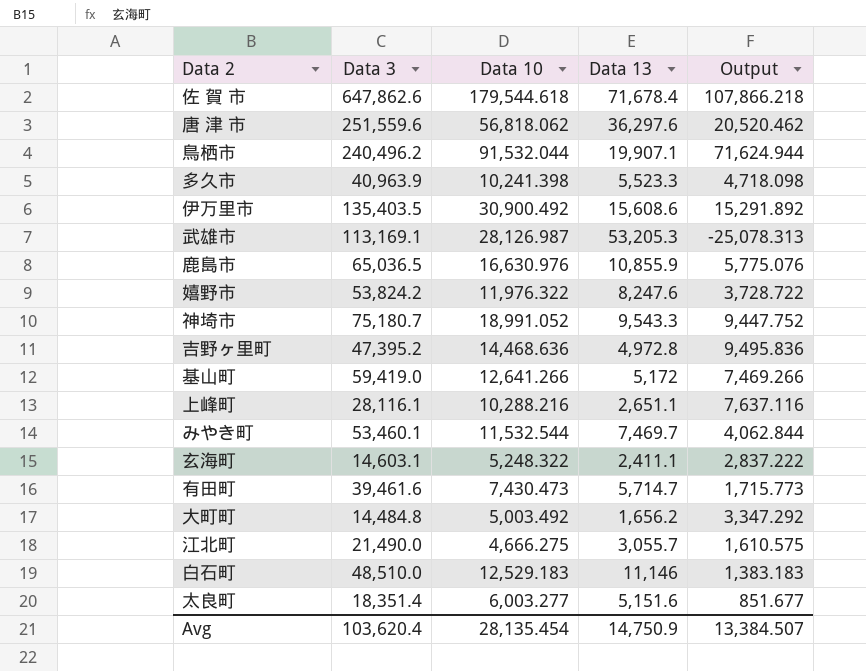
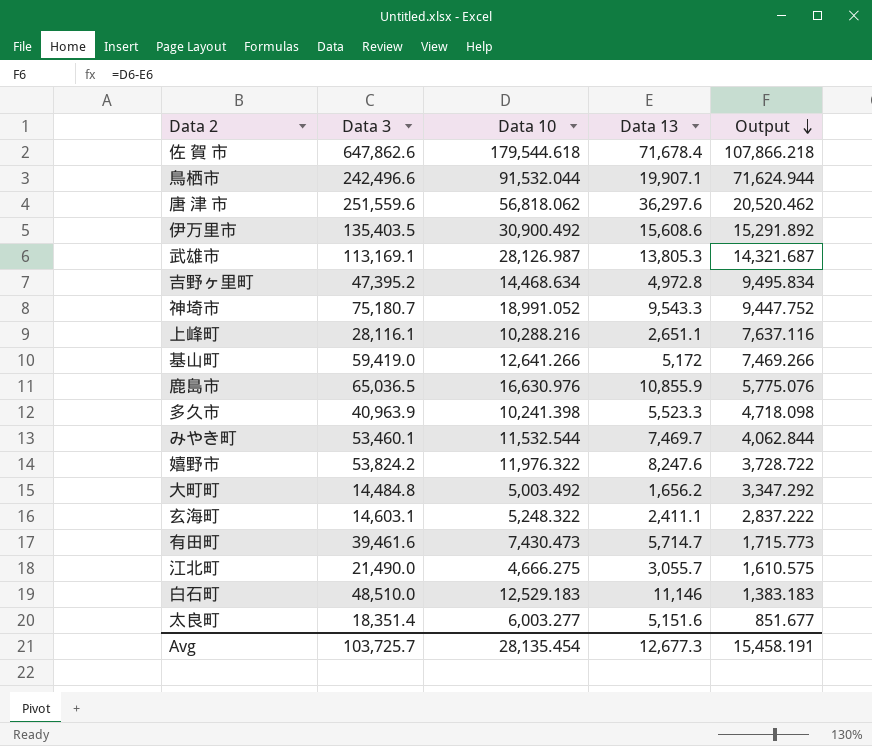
row order: none -> Output descending
鳥栖市 | Data 3: 240,496.2 -> 242,496.6
武雄市 | Data 13: 53,205.3 -> 13,805.3
武雄市 | Output: -25,078.313 -> 14,321.687
吉野ヶ里町 | Data 10: 14,468.636 -> 14,468.634
吉野ヶ里町 | Output: 9,495.836 -> 9,495.834
Avg | Data 3: 103,620.4 -> 103,725.7
Avg | Data 13: 14,750.9 -> 12,677.3
Avg | Output: 13,384.507 -> 15,458.191

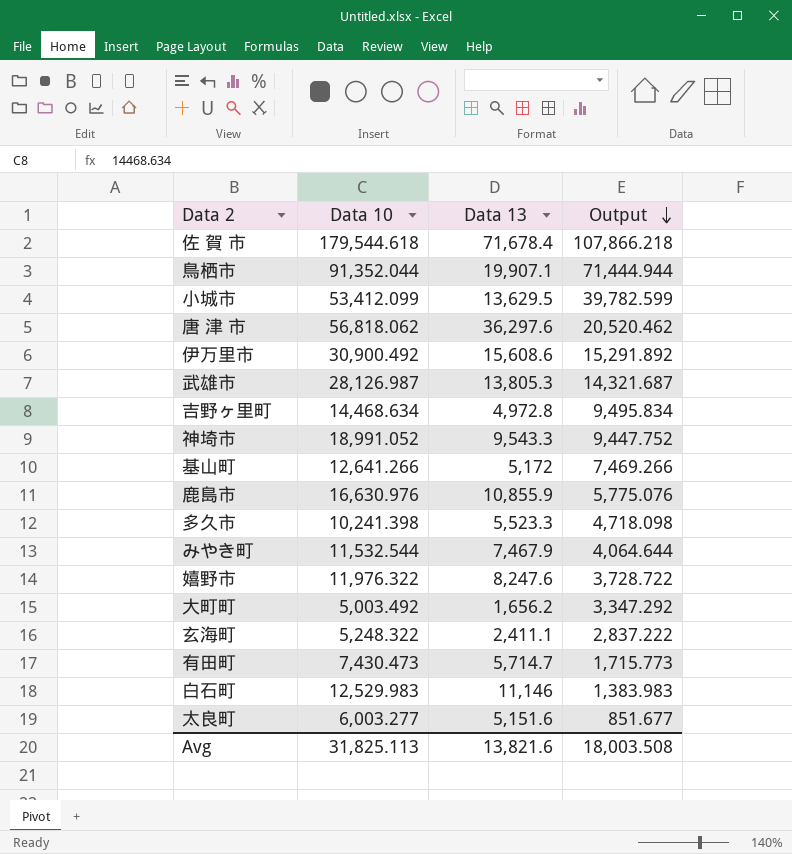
column Data 3 | position: 2 -> none
row 上峰町: 28,116.1 | 10,288.216 | 2,651.1 | 7,637.116 -> none
row 江北町: 21,490.0 | 4,666.275 | 3,055.7 | 1,610.575 -> none
鳥栖市 | Data 10: 91,532.044 -> 91,352.044
鳥栖市 | Output: 71,624.944 -> 71,444.944
row 小城市: none -> 53,412.099 | 13,629.5 | 39,782.599
みやき町 | Data 13: 7,469.7 -> 7,467.9
みやき町 | Output: 4,062.844 -> 4,064.644
白石町 | Data 10: 12,529.183 -> 12,529.983
白石町 | Output: 1,383.183 -> 1,383.983
Avg | Data 10: 28,135.454 -> 31,825.113
Avg | Data 13: 12,677.3 -> 13,821.6
Avg | Output: 15,458.191 -> 18,003.508

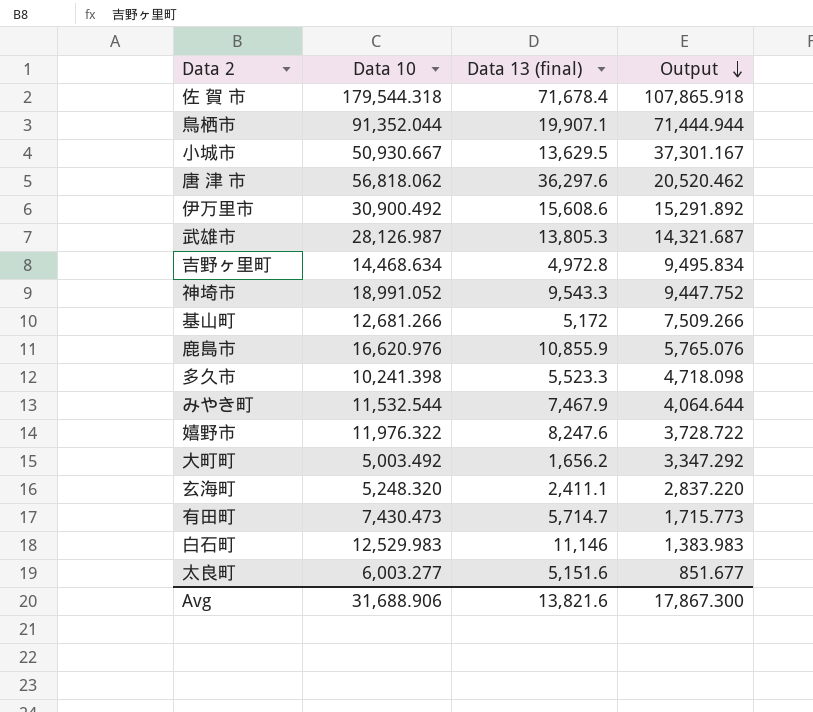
column name: Data 13 -> Data 13 (final)
佐 賀 市 | Data 10: 179,544.618 -> 179,544.318
佐 賀 市 | Output: 107,866.218 -> 107,865.918
小城市 | Data 10: 53,412.099 -> 50,930.667
小城市 | Output: 39,782.599 -> 37,301.167
基山町 | Data 10: 12,641.266 -> 12,681.266
基山町 | Output: 7,469.266 -> 7,509.266
鹿島市 | Data 10: 16,630.976 -> 16,620.976
鹿島市 | Output: 5,775.076 -> 5,765.076
玄海町 | Data 10: 5,248.322 -> 5,248.320
玄海町 | Output: 2,837.222 -> 2,837.220
Avg | Data 10: 31,825.113 -> 31,688.906
Avg | Output: 18,003.508 -> 17,867.300

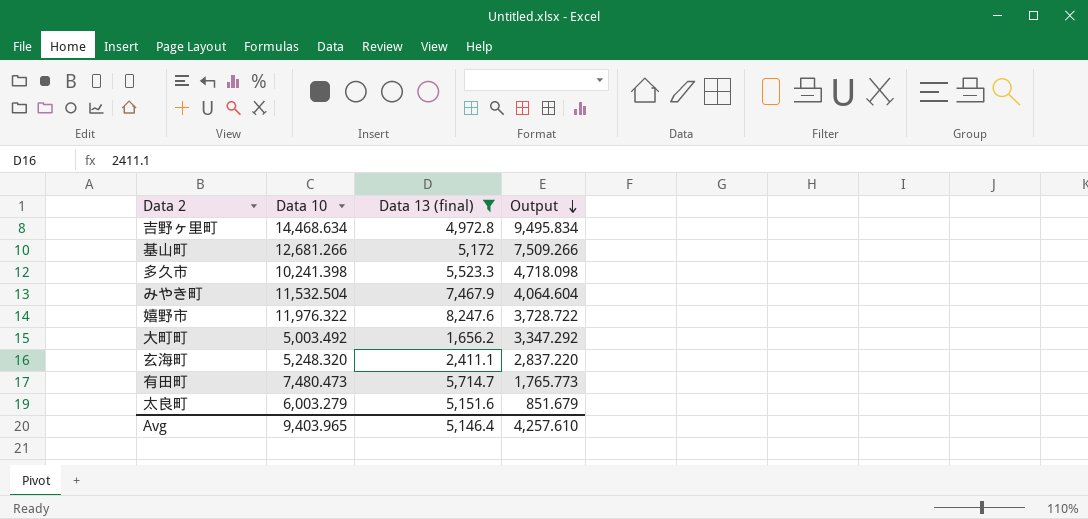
filter: none -> Data 13 (final) <= 8,247.6
みやき町 | Data 10: 11,532.544 -> 11,532.504
みやき町 | Output: 4,064.644 -> 4,064.604
有田町 | Data 10: 7,430.473 -> 7,480.473
有田町 | Output: 1,715.773 -> 1,765.773
太良町 | Data 10: 6,003.277 -> 6,003.279
太良町 | Output: 851.677 -> 851.679
Avg | Data 10: 31,688.906 -> 9,403.965
Avg | Data 13 (final): 13,821.6 -> 5,146.4
Avg | Output: 17,867.300 -> 4,257.610

